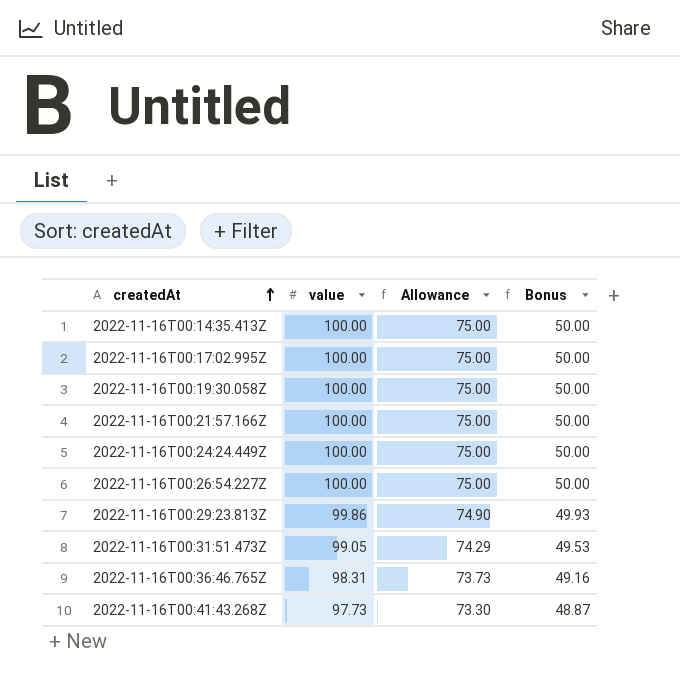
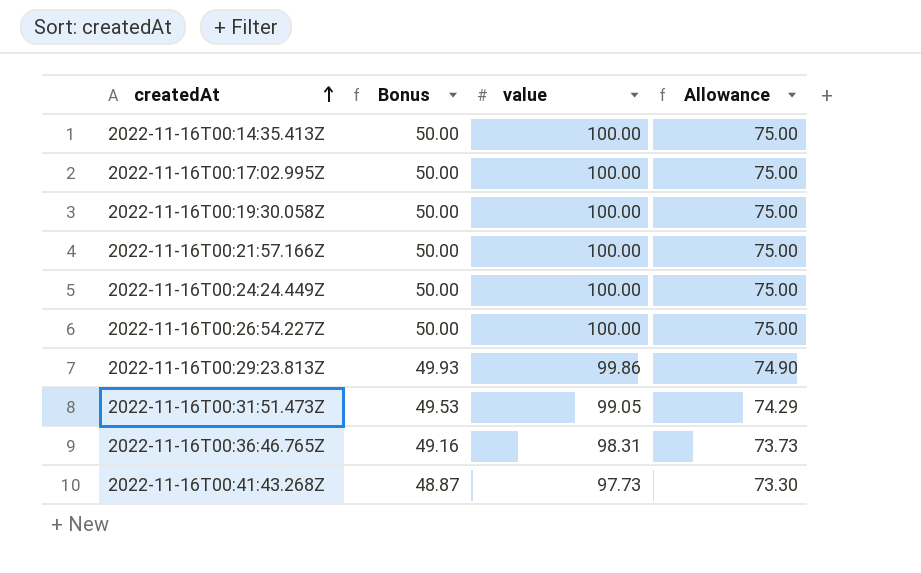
column Bonus | position: 4 -> 2

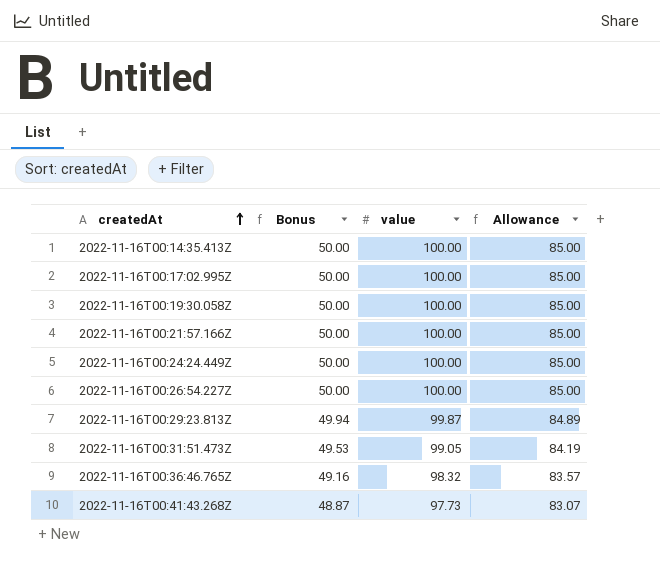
column Allowance | formula: [value] * 0.75 -> [value] * 0.85
2022-11-16T00:29:23.813Z | Bonus: 49.93 -> 49.94
2022-11-16T00:29:23.813Z | value: 99.86 -> 99.87
2022-11-16T00:36:46.765Z | value: 98.31 -> 98.32

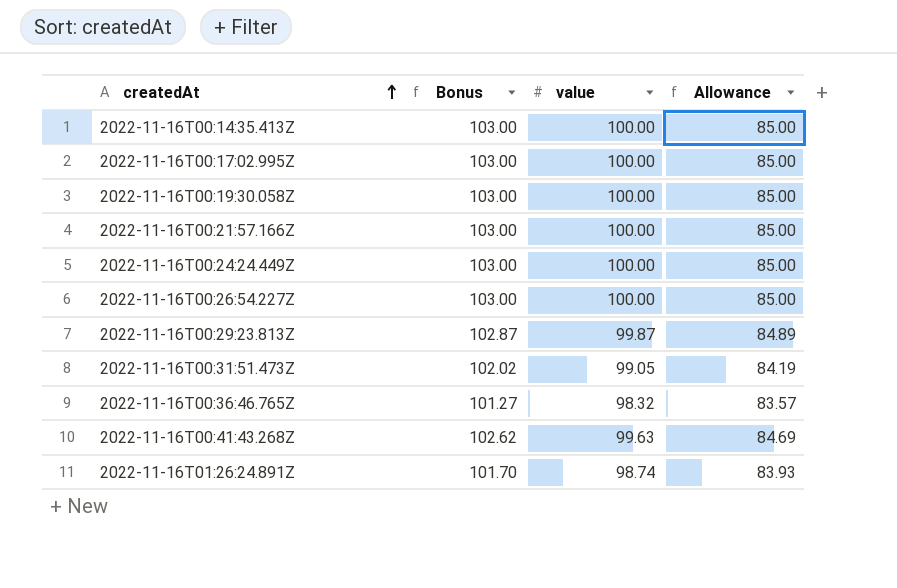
column Bonus | formula: [value] * 0.5 -> [value] * 1.03
2022-11-16T00:41:43.268Z | value: 97.73 -> 99.63
2022-11-16T00:41:43.268Z | Allowance: 83.07 -> 84.69
row 2022-11-16T01:26:24.891Z: none -> 101.70 | 98.74 | 83.93

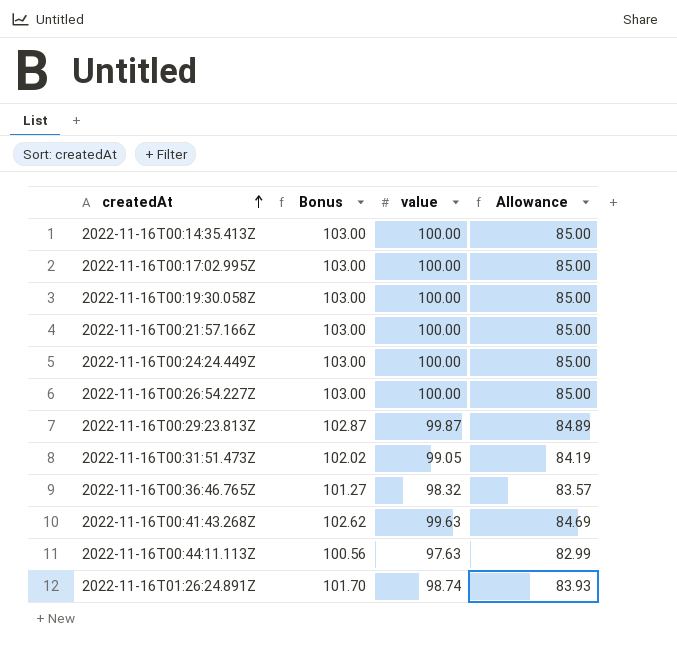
row 2022-11-16T00:44:11.113Z: none -> 100.56 | 97.63 | 82.99

